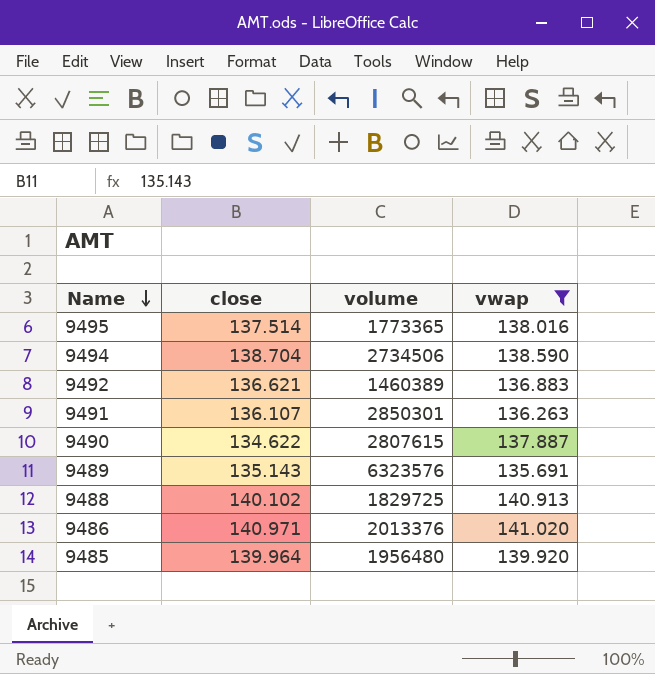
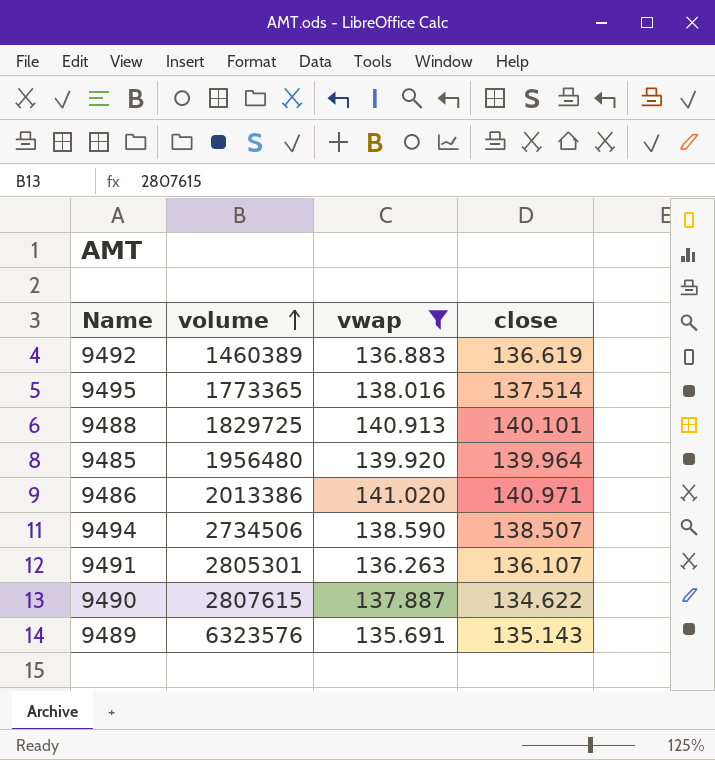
row order: Name descending -> volume ascending
column close | position: 2 -> 4
9492 | close: 136.621 -> 136.619
9488 | close: 140.102 -> 140.101
9486 | volume: 2013376 -> 2013386
9494 | close: 138.704 -> 138.507
9491 | volume: 2850301 -> 2805301

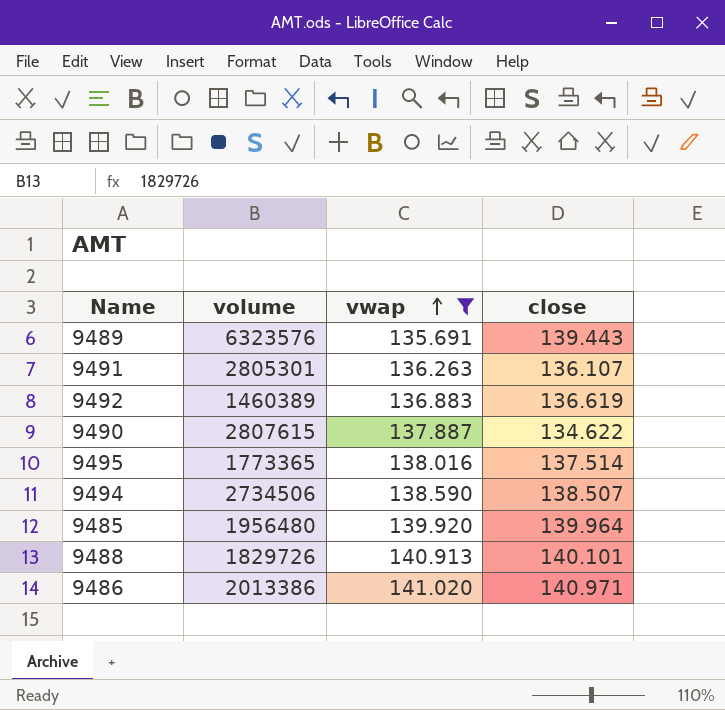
row order: volume ascending -> vwap ascending
9489 | close: 135.143 -> 139.443
9488 | volume: 1829725 -> 1829726

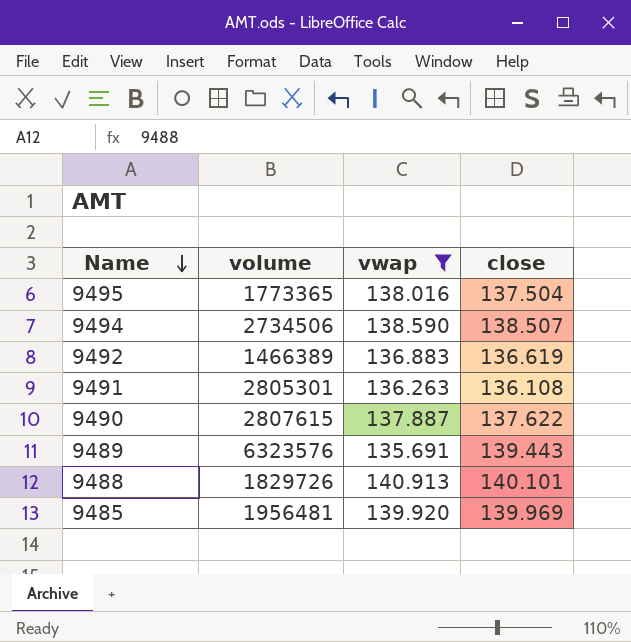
row order: vwap ascending -> Name descending
row 9486: 2013386 | 141.020 | 140.971 -> none
9495 | close: 137.514 -> 137.504
9492 | volume: 1460389 -> 1466389
9491 | close: 136.107 -> 136.108
9490 | close: 134.622 -> 137.622
9485 | volume: 1956480 -> 1956481
9485 | close: 139.964 -> 139.969

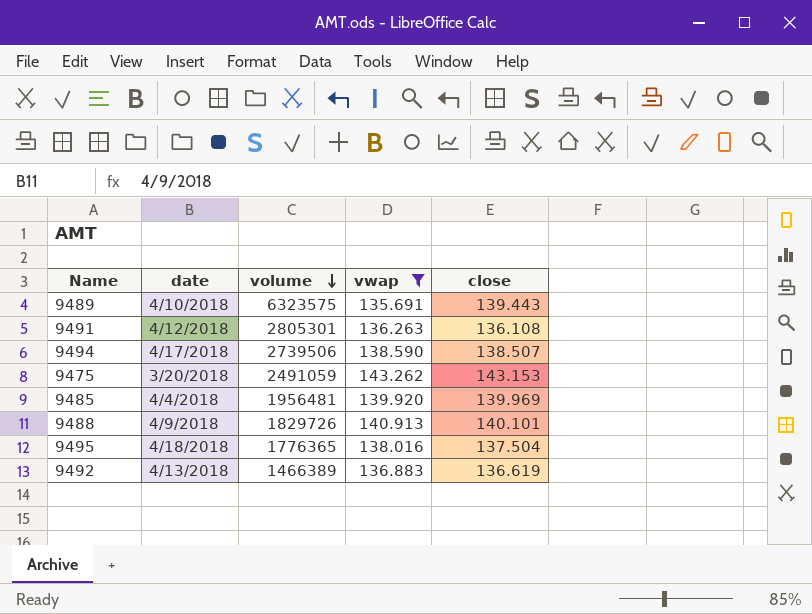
row order: Name descending -> volume descending
column date | position: none -> 2
row 9490: 2807615 | 137.887 | 137.622 -> none
9489 | volume: 6323576 -> 6323575
9494 | volume: 2734506 -> 2739506
row 9475: none -> 3/20/2018 | 2491059 | 143.262 | 143.153
9495 | volume: 1773365 -> 1776365

